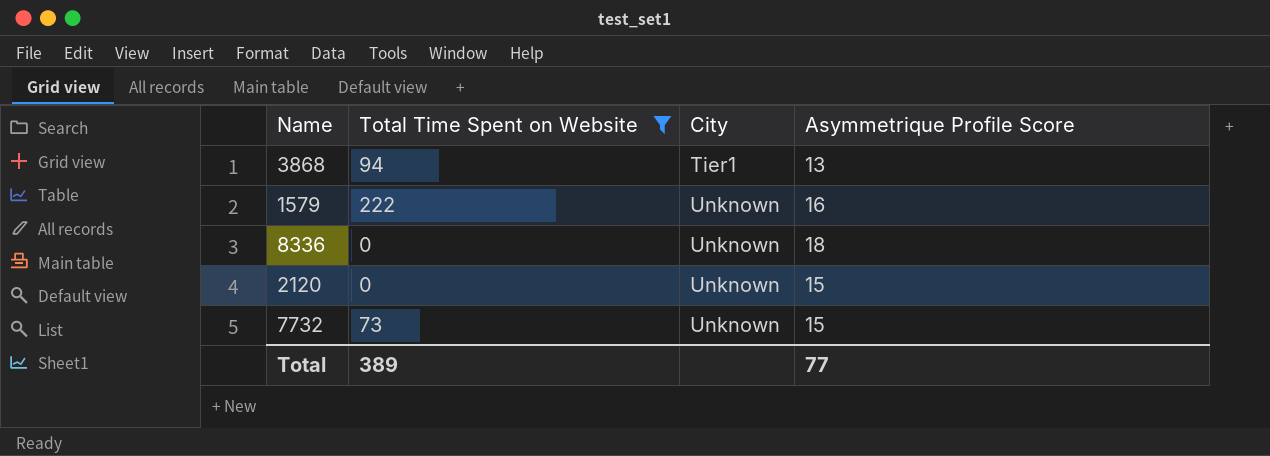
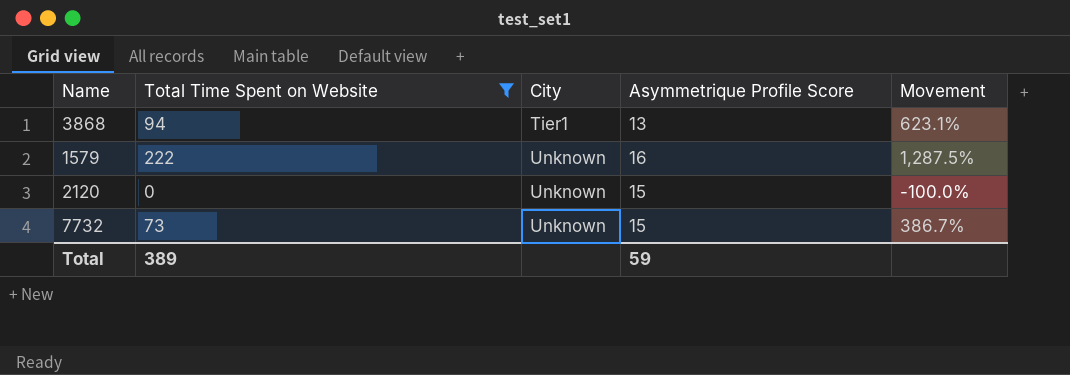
column Movement | formula: none -> ([Total Time Spent on Website] - [Asymmetrique Profile Score]) / [Asymmetrique Profile Score]
row 8336: 0 | Unknown | 18 -> none
Total | Asymmetrique Profile Score: 77 -> 59

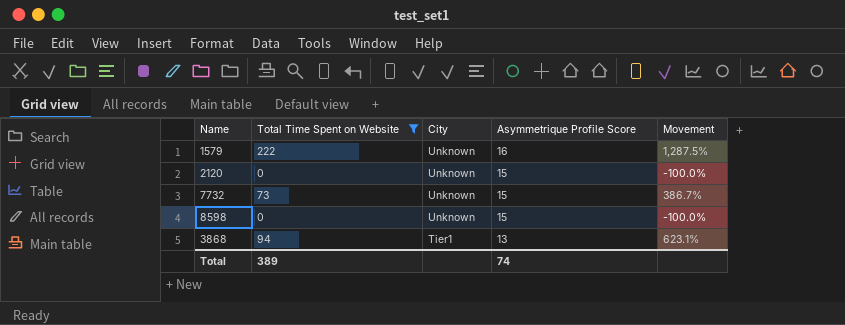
row order: City ascending -> City descending
row 8598: none -> 0 | Unknown | 15 | -100.0%
Total | Asymmetrique Profile Score: 59 -> 74

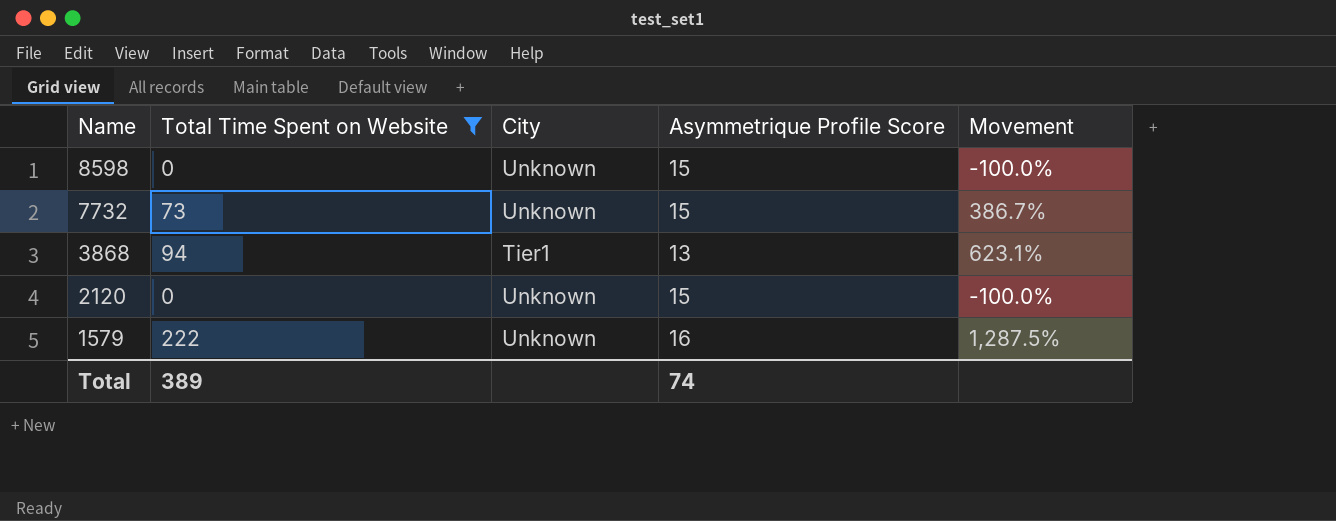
row order: City descending -> Name descending

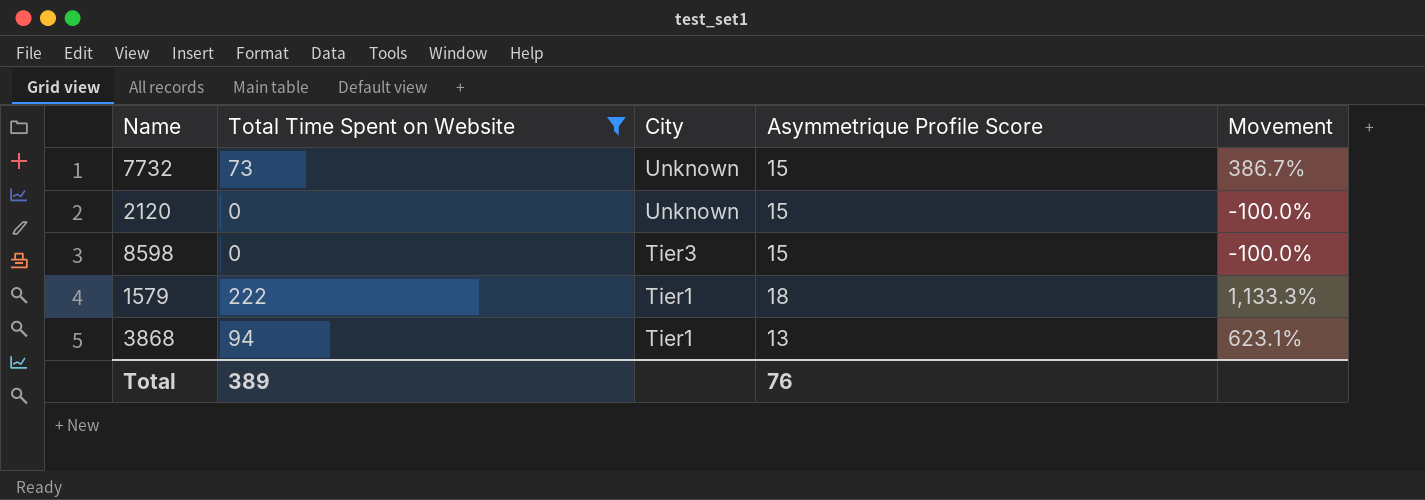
row order: Name descending -> City descending
8598 | City: Unknown -> Tier3
1579 | City: Unknown -> Tier1
1579 | Asymmetrique Profile Score: 16 -> 18
1579 | Movement: 1,287.5% -> 1,133.3%
Total | Asymmetrique Profile Score: 74 -> 76

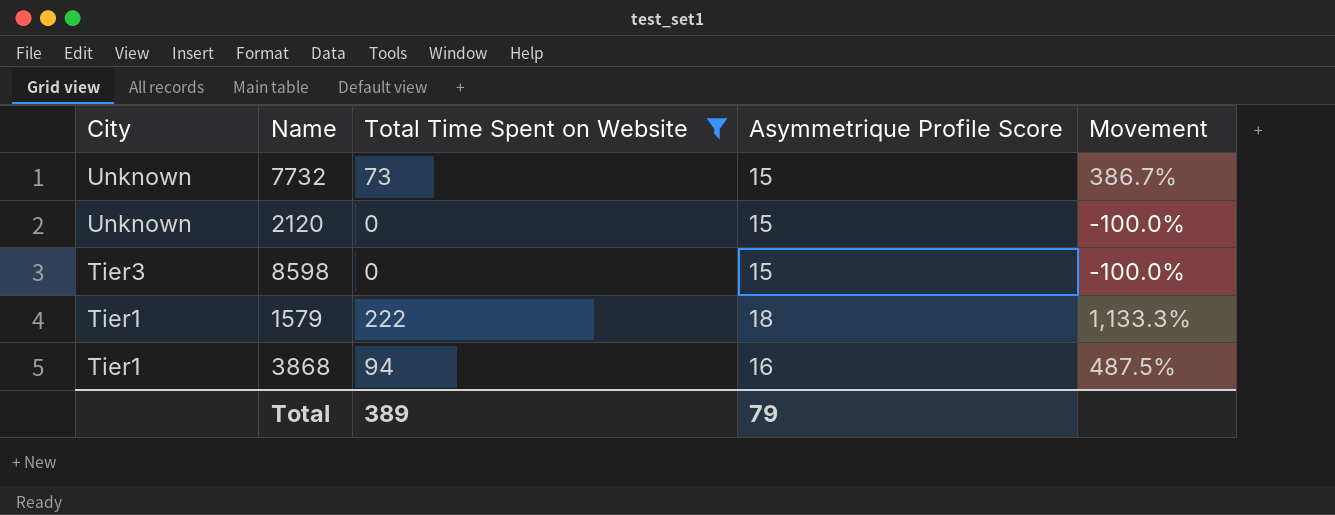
column City | position: 3 -> 1
3868 | Asymmetrique Profile Score: 13 -> 16
3868 | Movement: 623.1% -> 487.5%
Total | Asymmetrique Profile Score: 76 -> 79

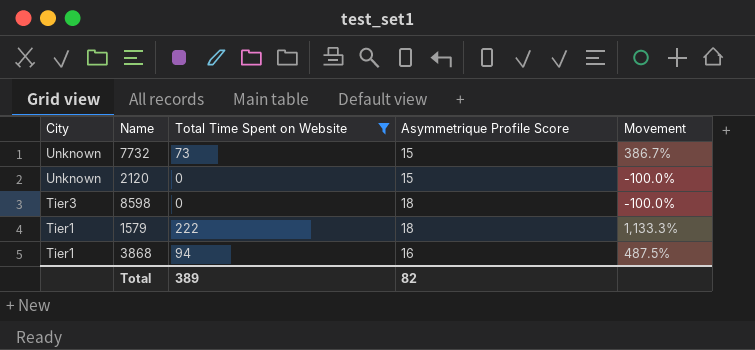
8598 | Asymmetrique Profile Score: 15 -> 18
Total | Asymmetrique Profile Score: 79 -> 82

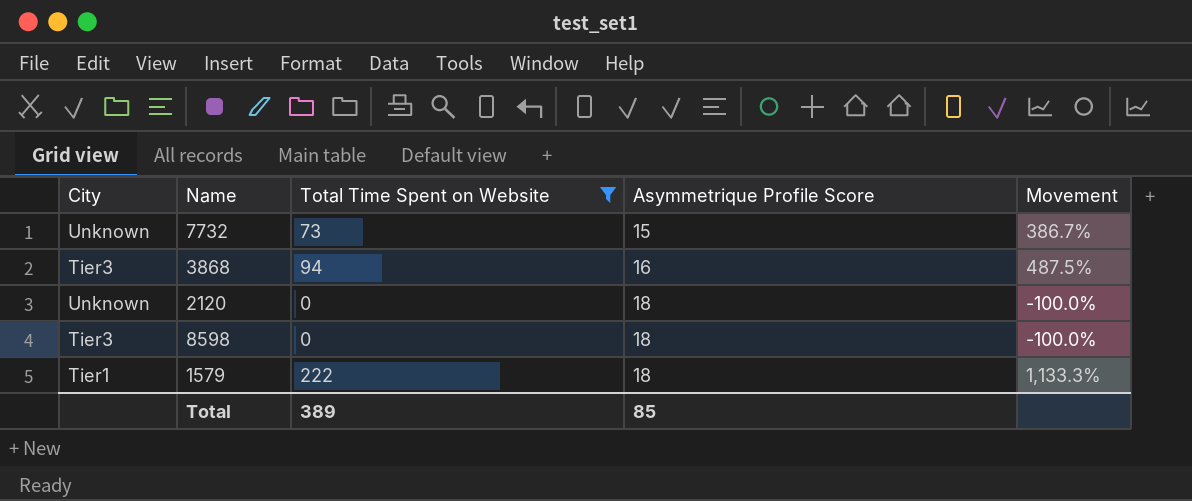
row order: City descending -> Asymmetrique Profile Score ascending
3868 | City: Tier1 -> Tier3
2120 | Asymmetrique Profile Score: 15 -> 18
Total | Asymmetrique Profile Score: 82 -> 85

